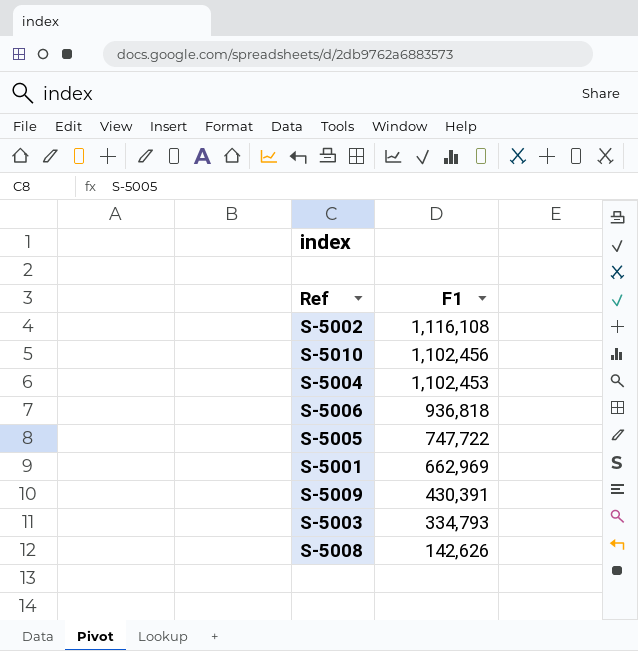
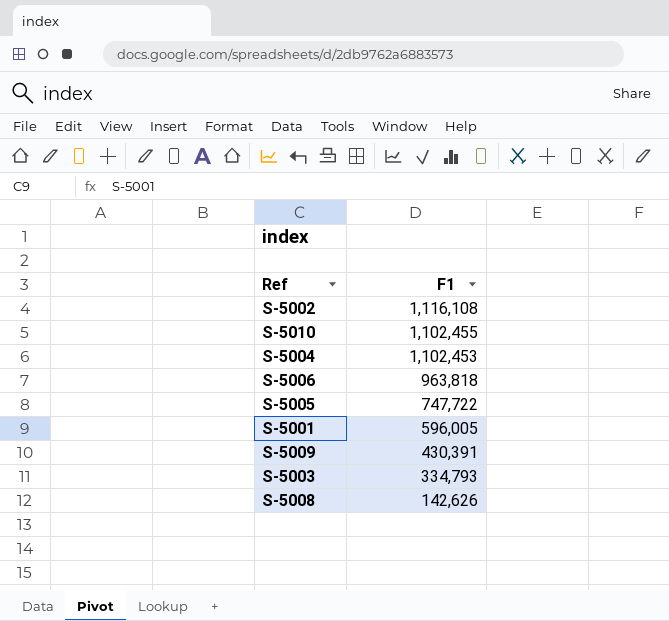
S-5010 | F1: 1,102,456 -> 1,102,455
S-5006 | F1: 936,818 -> 963,818
S-5001 | F1: 662,969 -> 596,005

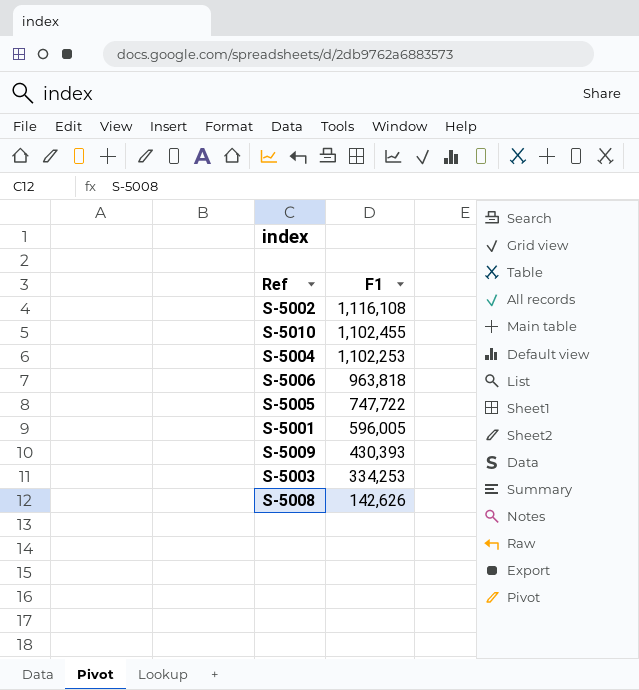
S-5004 | F1: 1,102,453 -> 1,102,253
S-5009 | F1: 430,391 -> 430,393
S-5003 | F1: 334,793 -> 334,253

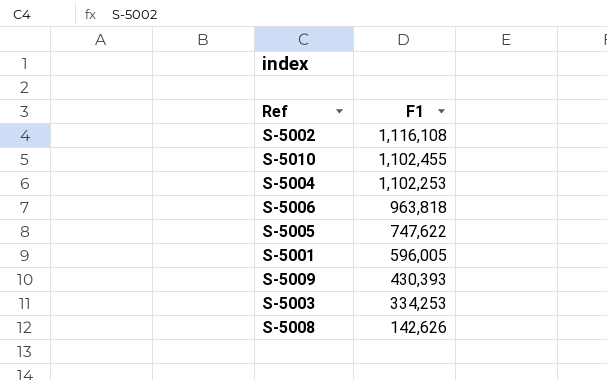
S-5005 | F1: 747,722 -> 747,622

